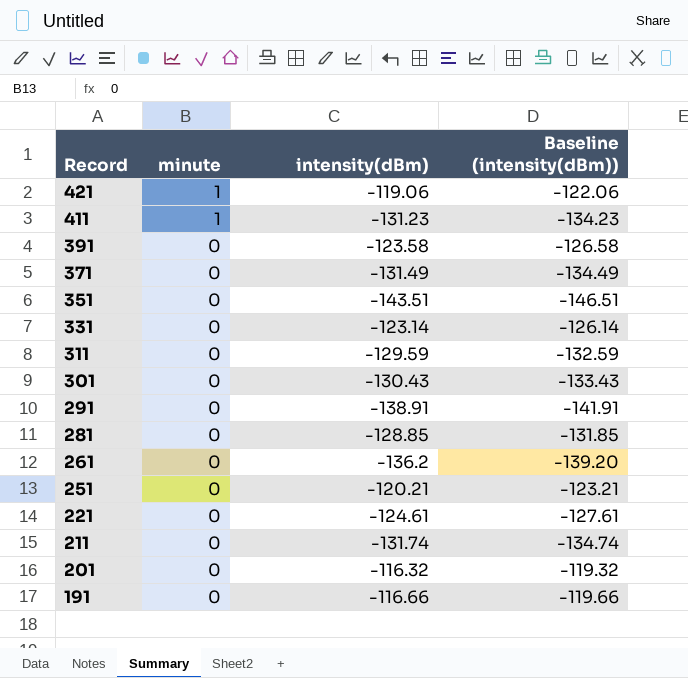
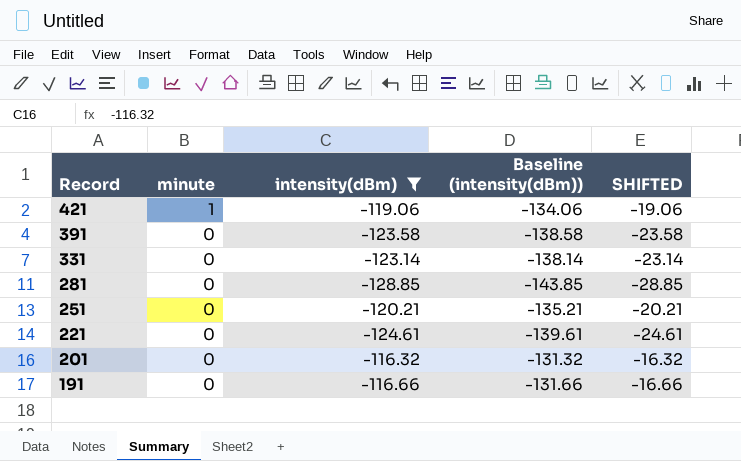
filter: none -> intensity(dBm) >= -128.85
column Baseline (intensity(dBm)) | formula: [intensity(dBm)] - 3 -> [intensity(dBm)] - 15
column SHIFTED | formula: none -> [intensity(dBm)] + 100

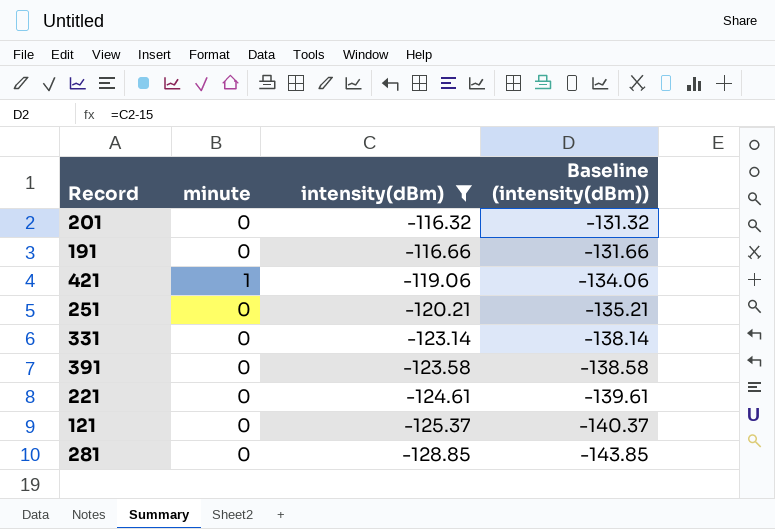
row order: Record descending -> intensity(dBm) descending
column SHIFTED | formula: [intensity(dBm)] + 100 -> none
row 121: none -> 0 | -125.37 | -140.37

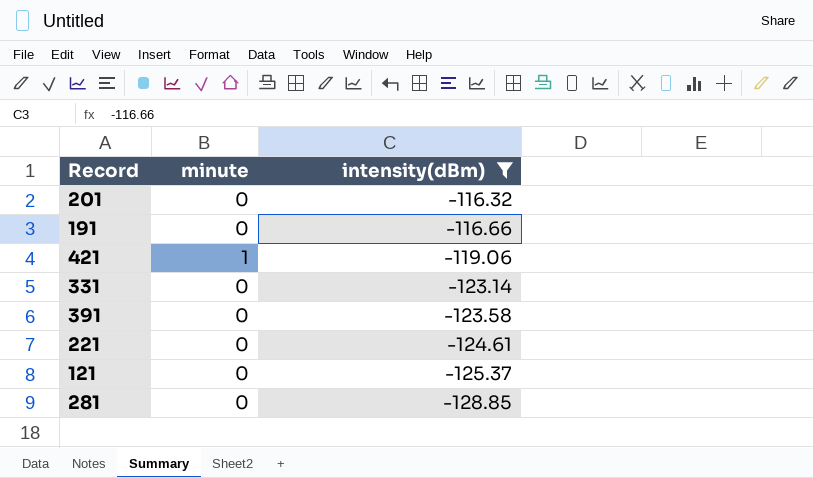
column Baseline (intensity(dBm)) | formula: [intensity(dBm)] - 15 -> none
row 251: 0 | -120.21 | -135.21 -> none

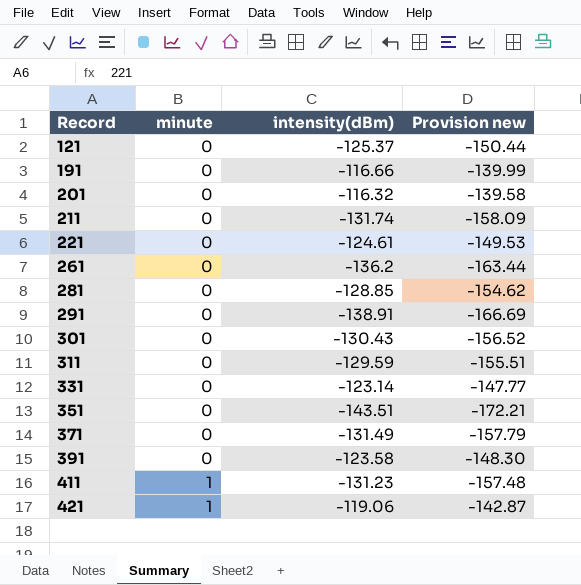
filter: intensity(dBm) >= -128.85 -> none
row order: intensity(dBm) descending -> Record ascending
column Provision new | formula: none -> [intensity(dBm)] * 1.2

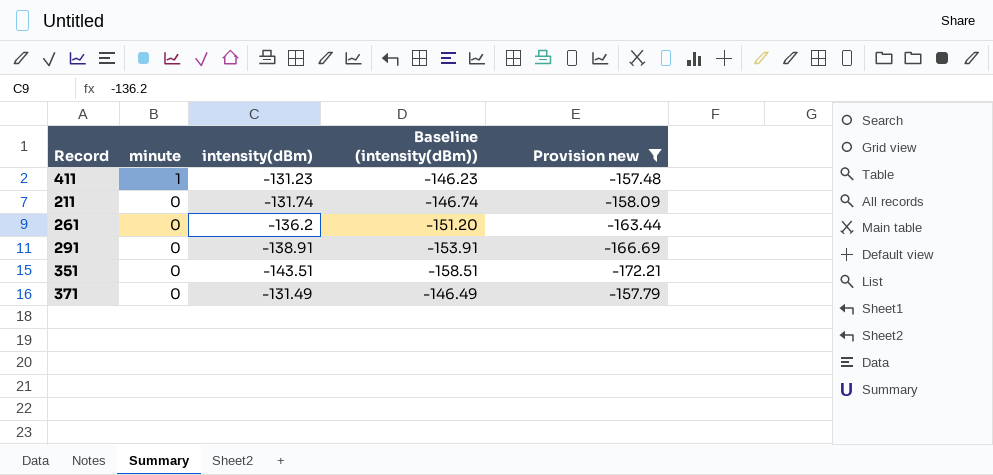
filter: none -> Provision new <= -157.48
row order: Record ascending -> minute descending
column Baseline (intensity(dBm)) | formula: none -> [intensity(dBm)] - 15

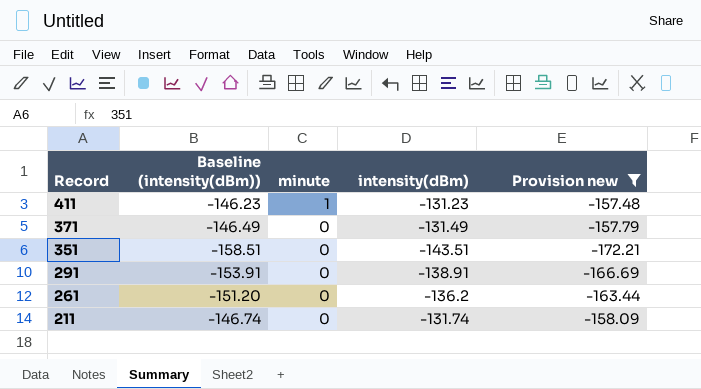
row order: minute descending -> Record descending
column Baseline (intensity(dBm)) | position: 4 -> 2

